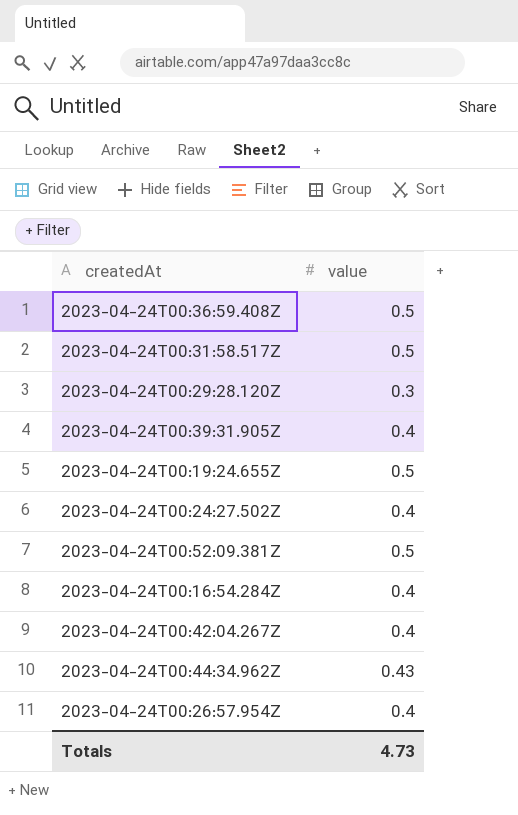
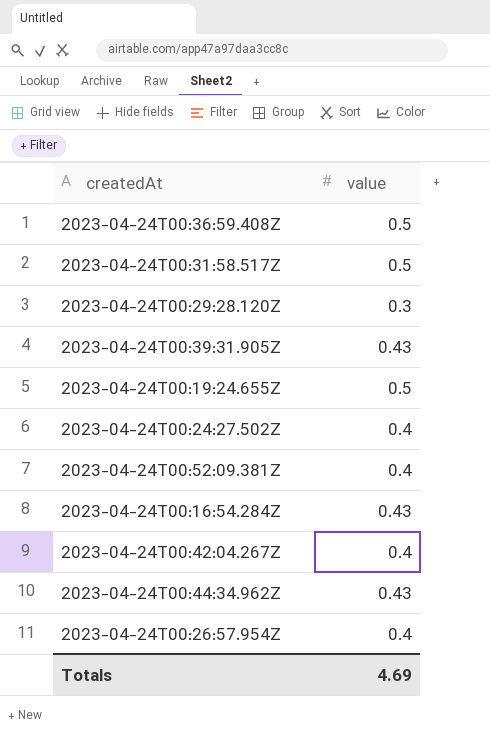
2023-04-24T00:39:31.905Z | value: 0.4 -> 0.43
2023-04-24T00:52:09.381Z | value: 0.5 -> 0.4
2023-04-24T00:16:54.284Z | value: 0.4 -> 0.43
Totals | value: 4.73 -> 4.69

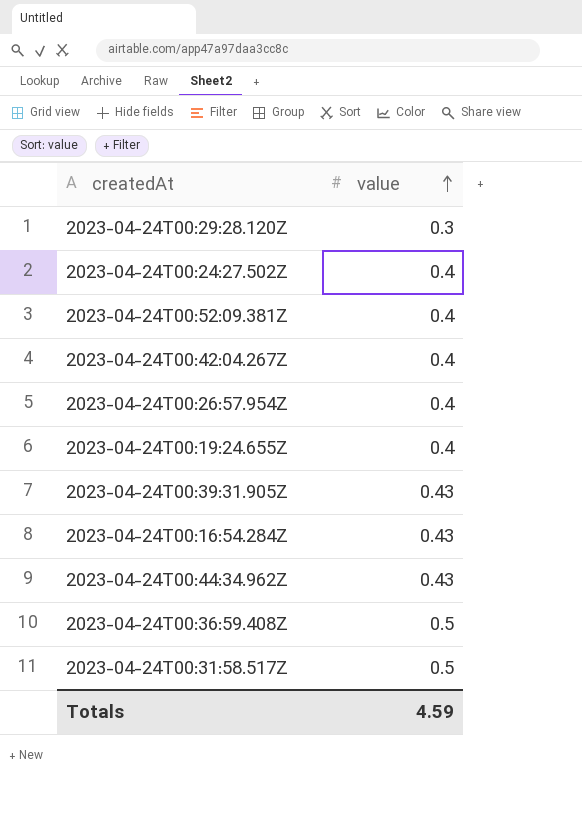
row order: none -> value ascending
2023-04-24T00:19:24.655Z | value: 0.5 -> 0.4
Totals | value: 4.69 -> 4.59

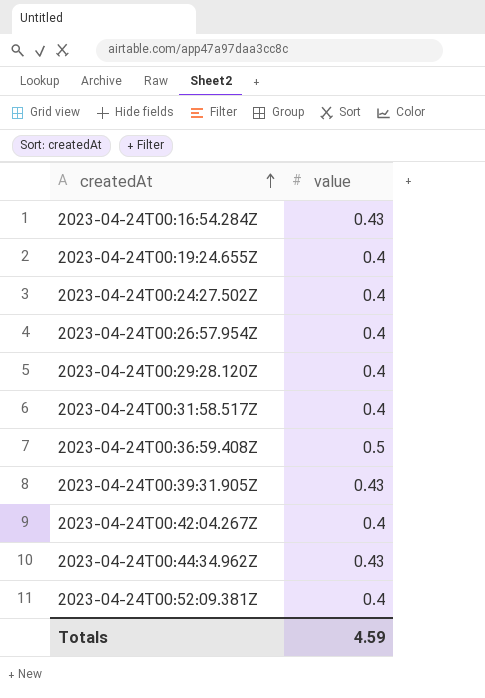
row order: value ascending -> createdAt ascending
2023-04-24T00:29:28.120Z | value: 0.3 -> 0.4
2023-04-24T00:31:58.517Z | value: 0.5 -> 0.4

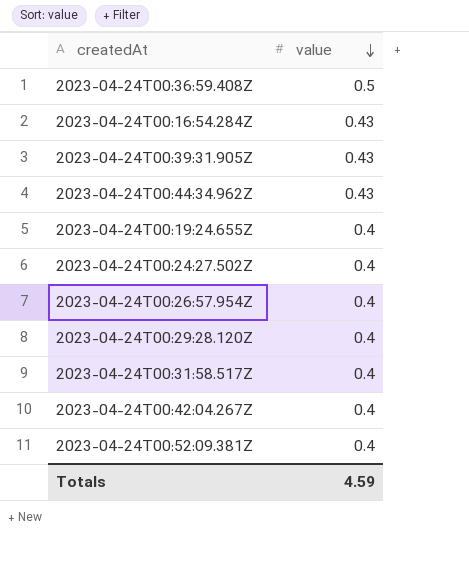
row order: createdAt ascending -> value descending

